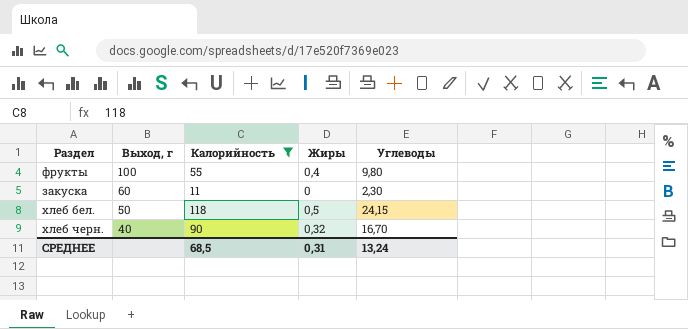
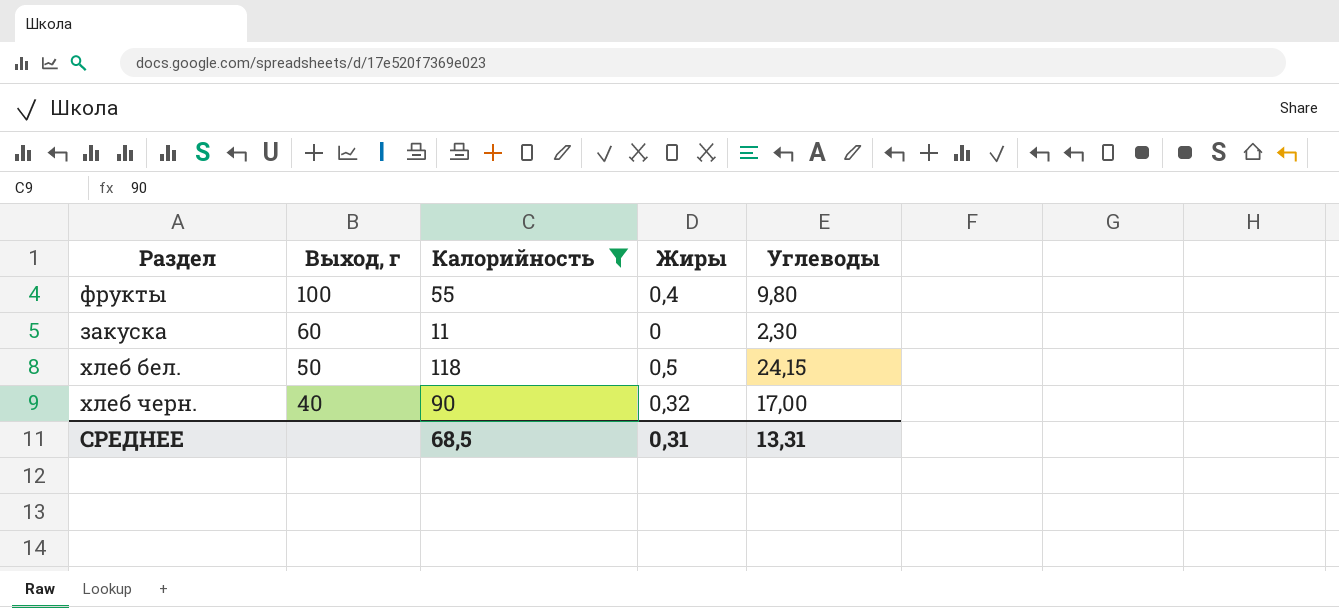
хлеб черн. | Углеводы: 16,70 -> 17,00
СРЕДНЕЕ | Углеводы: 13,24 -> 13,31

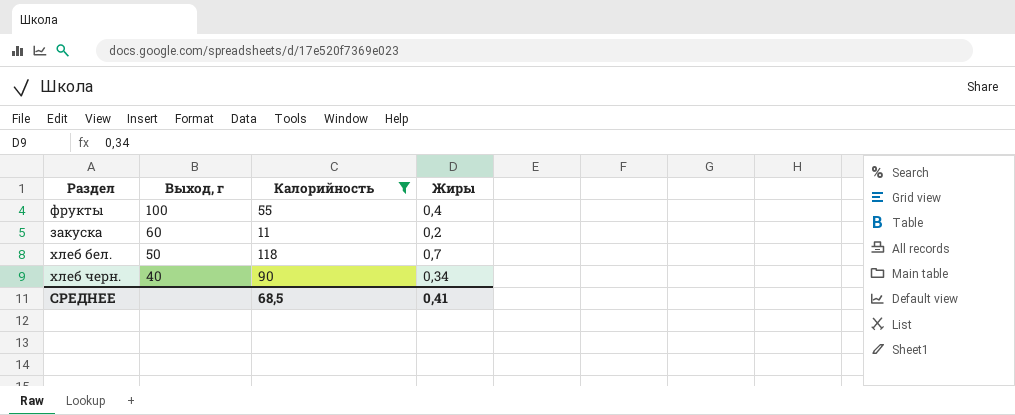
column Углеводы | position: 5 -> none
закуска | Жиры: 0 -> 0,2
хлеб бел. | Жиры: 0,5 -> 0,7
хлеб черн. | Жиры: 0,32 -> 0,34
СРЕДНЕЕ | Жиры: 0,31 -> 0,41

